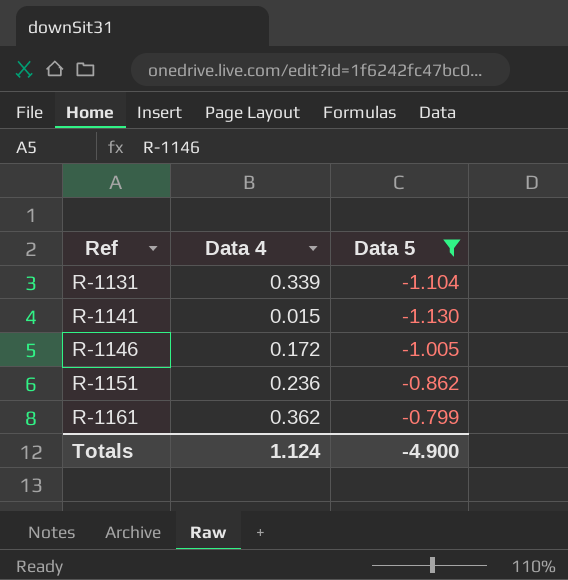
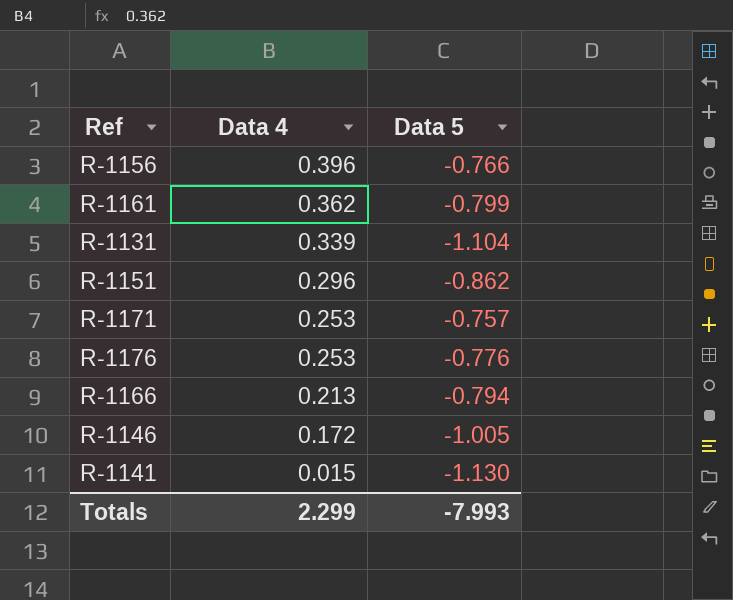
filter: Data 5 <= -0.799 -> none
row order: Ref ascending -> Data 4 descending
R-1151 | Data 4: 0.236 -> 0.296
Totals | Data 4: 1.124 -> 2.299
Totals | Data 5: -4.900 -> -7.993

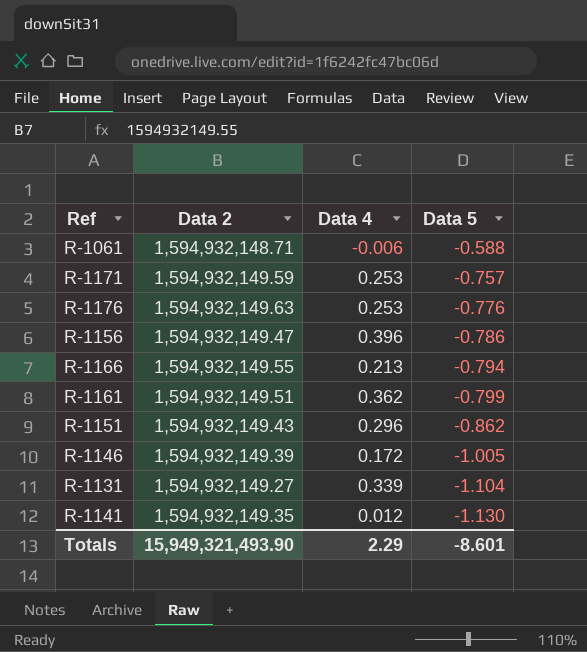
row order: Data 4 descending -> Data 5 descending
column Data 2 | position: none -> 2
row R-1061: none -> 1,594,932,148.71 | -0.006 | -0.588
R-1156 | Data 5: -0.766 -> -0.786
R-1141 | Data 4: 0.015 -> 0.012
Totals | Data 4: 2.299 -> 2.29
Totals | Data 5: -7.993 -> -8.601

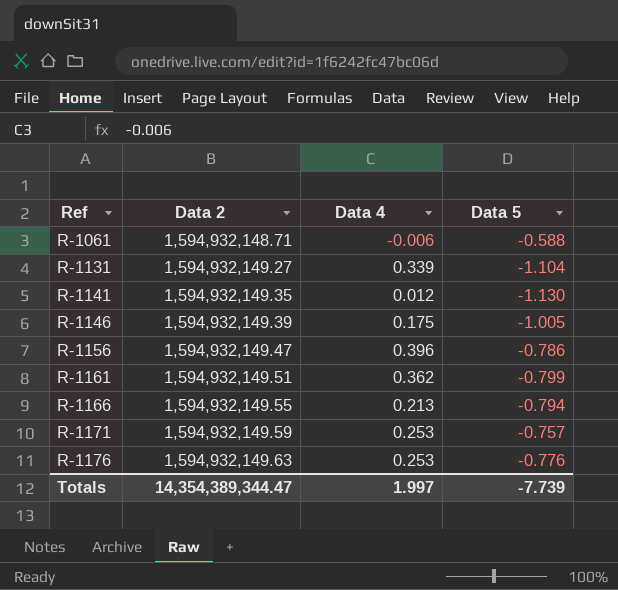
row order: Data 5 descending -> Ref ascending
row R-1151: 1,594,932,149.43 | 0.296 | -0.862 -> none
R-1146 | Data 4: 0.172 -> 0.175
Totals | Data 2: 15,949,321,493.90 -> 14,354,389,344.47
Totals | Data 4: 2.29 -> 1.997
Totals | Data 5: -8.601 -> -7.739

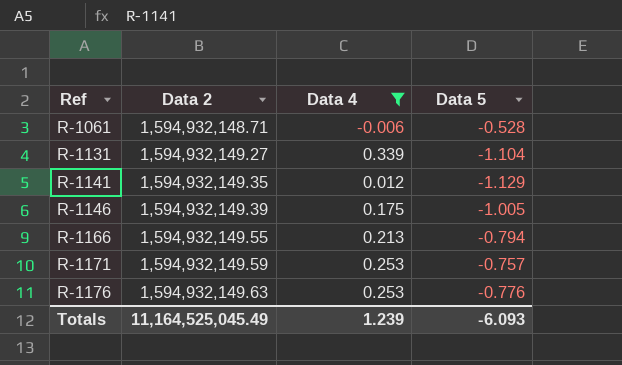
filter: none -> Data 4 <= 0.339
R-1061 | Data 5: -0.588 -> -0.528
R-1141 | Data 5: -1.130 -> -1.129
Totals | Data 2: 14,354,389,344.47 -> 11,164,525,045.49
Totals | Data 4: 1.997 -> 1.239
Totals | Data 5: -7.739 -> -6.093

